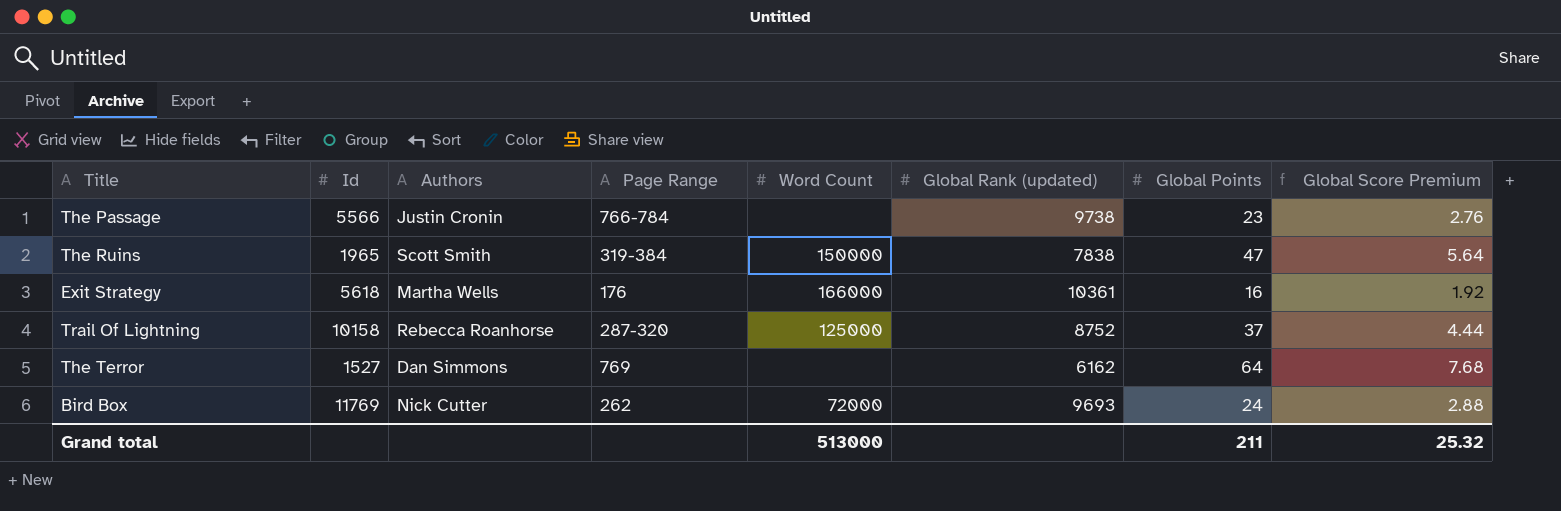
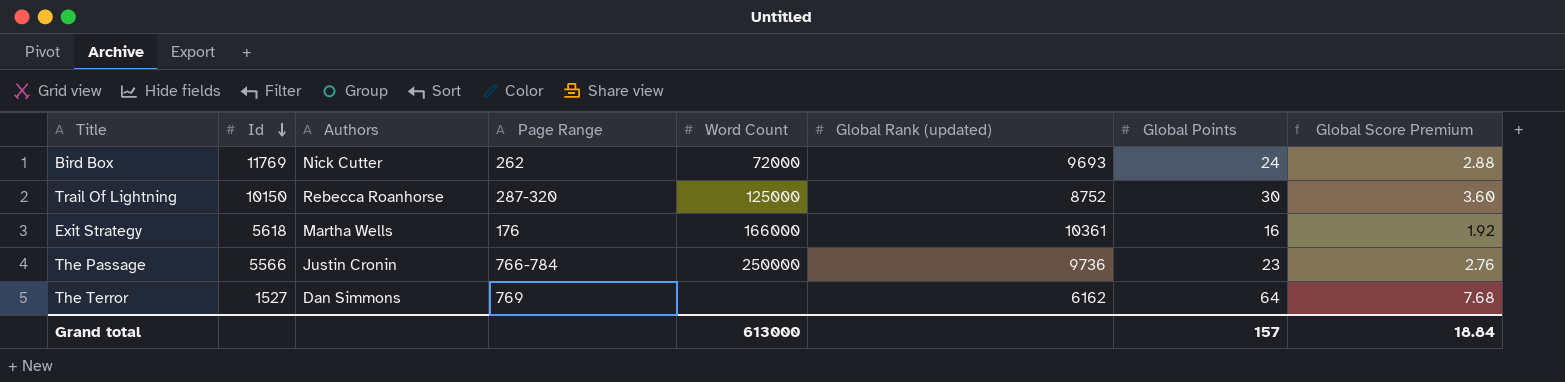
row order: none -> Id descending
row The Ruins: 1965 | Scott Smith | 319-384 | 150000 | 7838 | 47 | 5.64 -> none
Trail Of Lightning | Id: 10158 -> 10150
Trail Of Lightning | Global Points: 37 -> 30
Trail Of Lightning | Global Score Premium: 4.44 -> 3.60
The Passage | Word Count: none -> 250000
The Passage | Global Rank (updated): 9738 -> 9736
Grand total | Word Count: 513000 -> 613000
Grand total | Global Points: 211 -> 157
Grand total | Global Score Premium: 25.32 -> 18.84

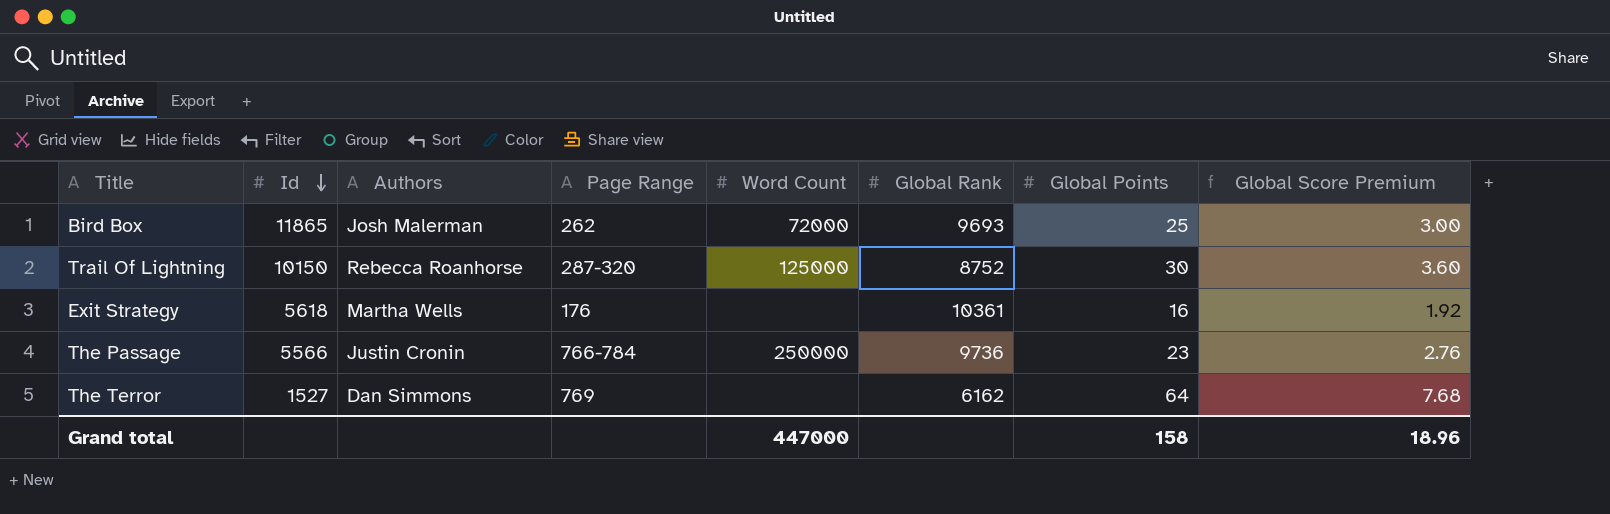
column name: Global Rank (updated) -> Global Rank
Bird Box | Id: 11769 -> 11865
Bird Box | Authors: Nick Cutter -> Josh Malerman
Bird Box | Global Points: 24 -> 25
Bird Box | Global Score Premium: 2.88 -> 3.00
Exit Strategy | Word Count: 166000 -> none
Grand total | Word Count: 613000 -> 447000
Grand total | Global Points: 157 -> 158
Grand total | Global Score Premium: 18.84 -> 18.96

